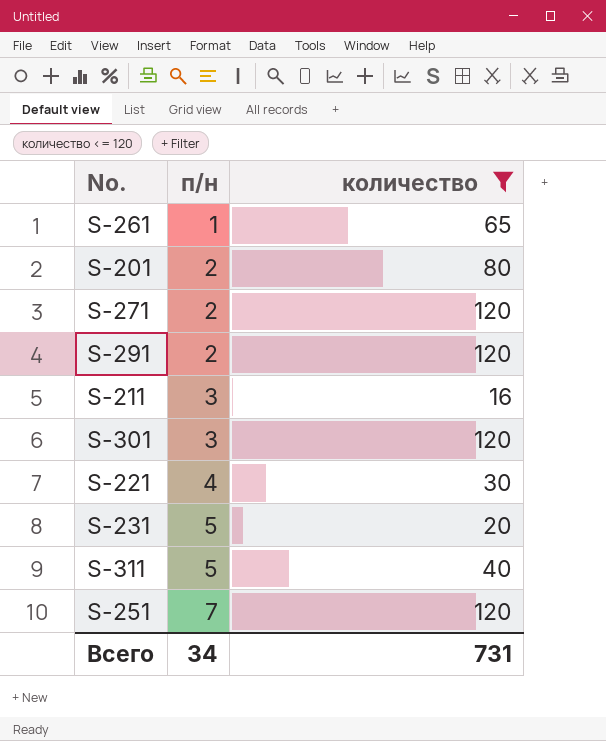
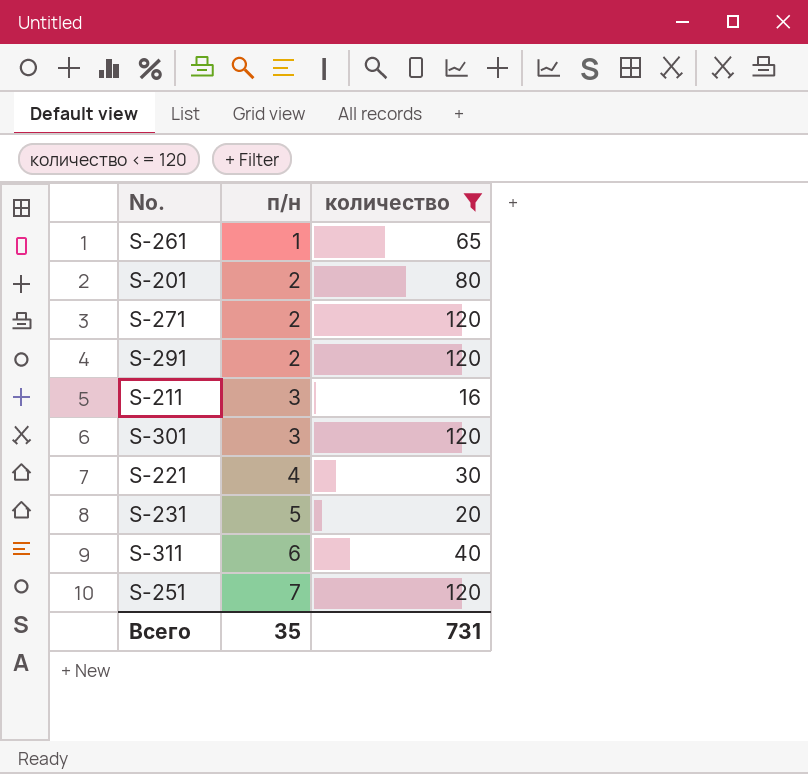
S-311 | п/н: 5 -> 6
Всего | п/н: 34 -> 35

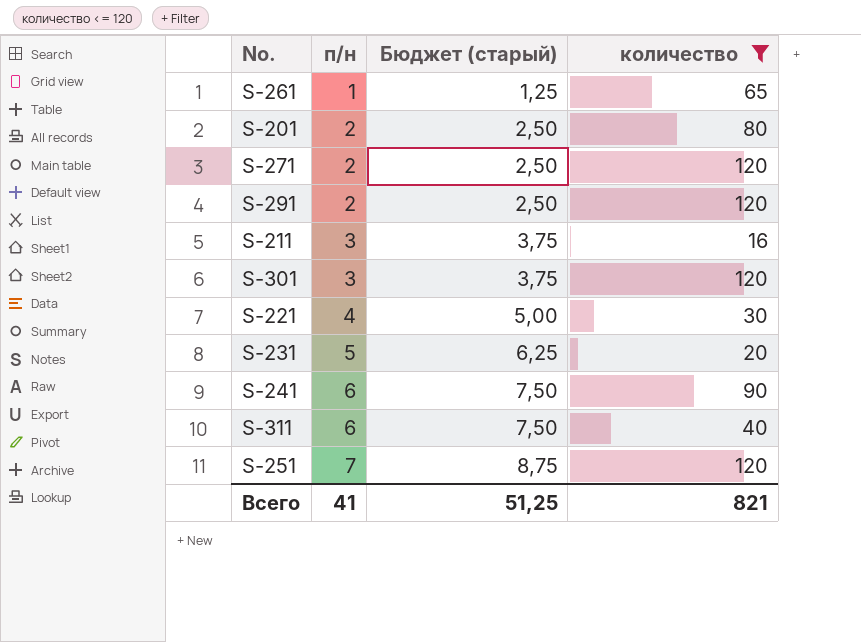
column Бюджет (старый) | formula: none -> [п/н] * 1,25
row S-241: none -> 6 | 7,50 | 90
Всего | п/н: 35 -> 41
Всего | количество: 731 -> 821

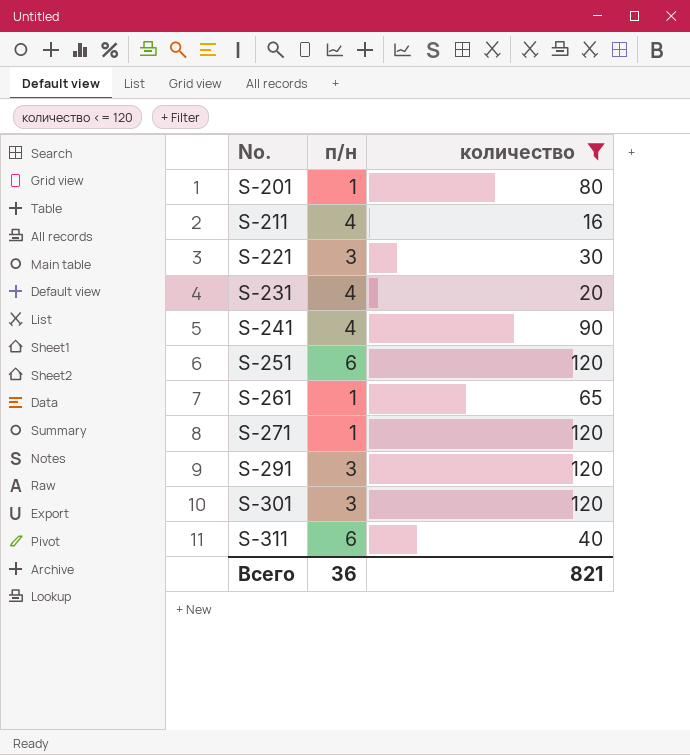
row order: п/н ascending -> No. ascending
column Бюджет (старый) | formula: [п/н] * 1,25 -> none
S-201 | п/н: 2 -> 1
S-211 | п/н: 3 -> 4
S-221 | п/н: 4 -> 3
S-231 | п/н: 5 -> 4
S-241 | п/н: 6 -> 4
S-251 | п/н: 7 -> 6
S-271 | п/н: 2 -> 1
S-291 | п/н: 2 -> 3
Всего | п/н: 41 -> 36

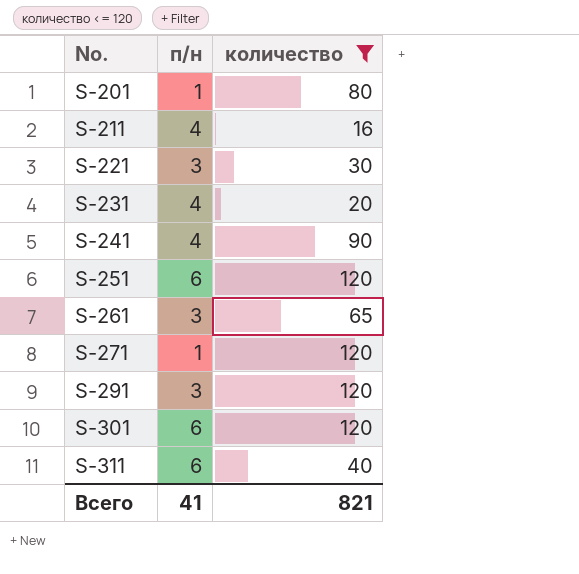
S-261 | п/н: 1 -> 3
S-301 | п/н: 3 -> 6
Всего | п/н: 36 -> 41

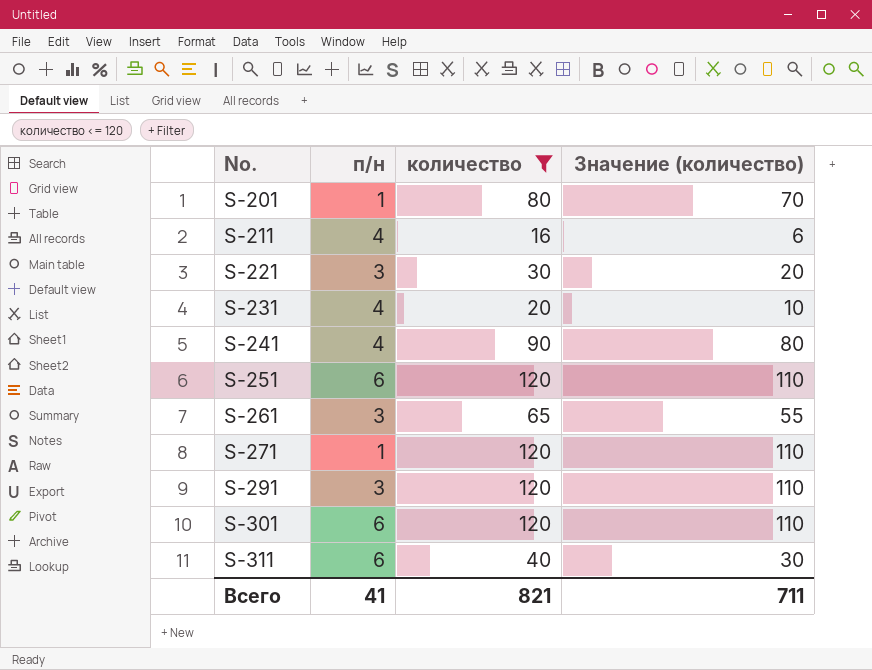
column Значение (количество) | formula: none -> [количество] - 10

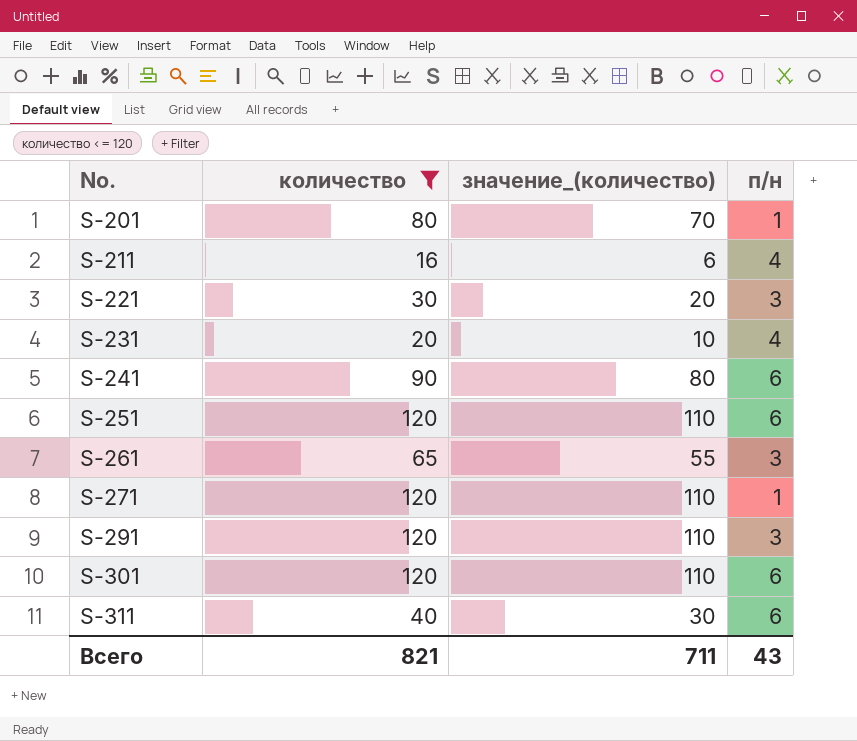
column name: Значение (количество) -> значение_(количество)
column п/н | position: 2 -> 4
S-241 | п/н: 4 -> 6
Всего | п/н: 41 -> 43

